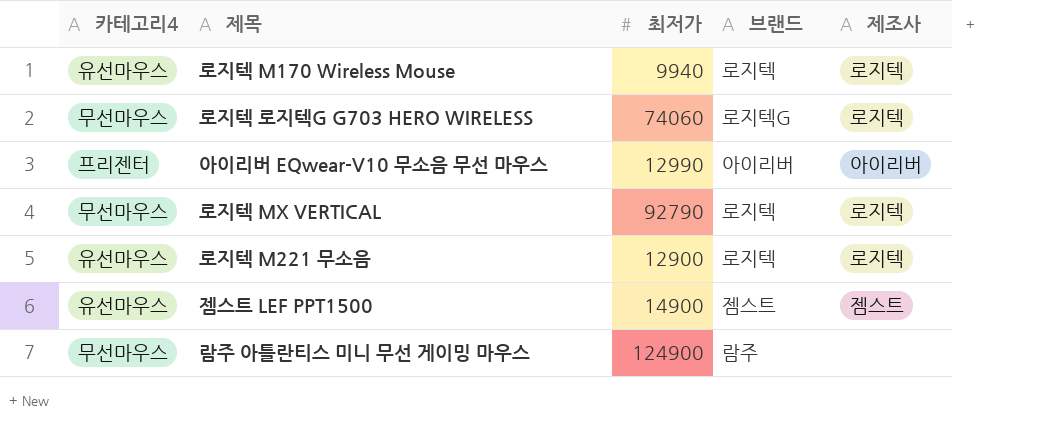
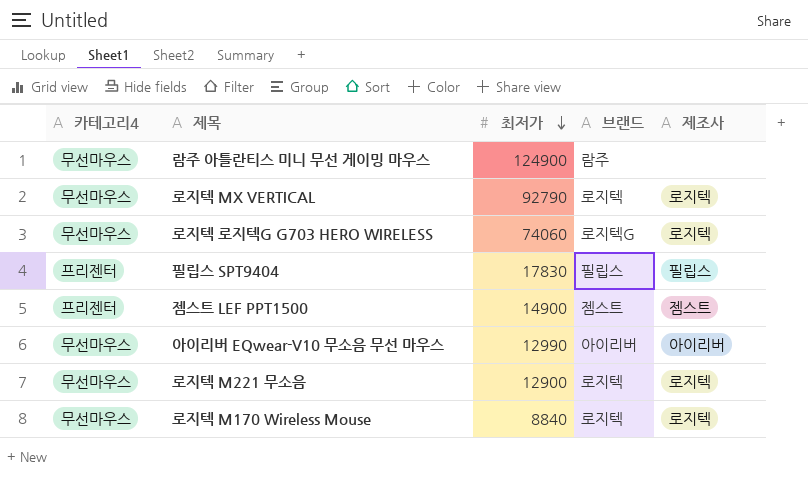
row order: none -> 최저가 descending
row 필립스 SPT9404: none -> 프리젠터 | 17830 | 필립스 | 필립스
젬스트 LEF PPT1500 | 카테고리4: 유선마우스 -> 프리젠터
아이리버 EQwear-V10 무소음 무선 마우스 | 카테고리4: 프리젠터 -> 무선마우스
로지텍 M221 무소음 | 카테고리4: 유선마우스 -> 무선마우스
로지텍 M170 Wireless Mouse | 카테고리4: 유선마우스 -> 무선마우스
로지텍 M170 Wireless Mouse | 최저가: 9940 -> 8840

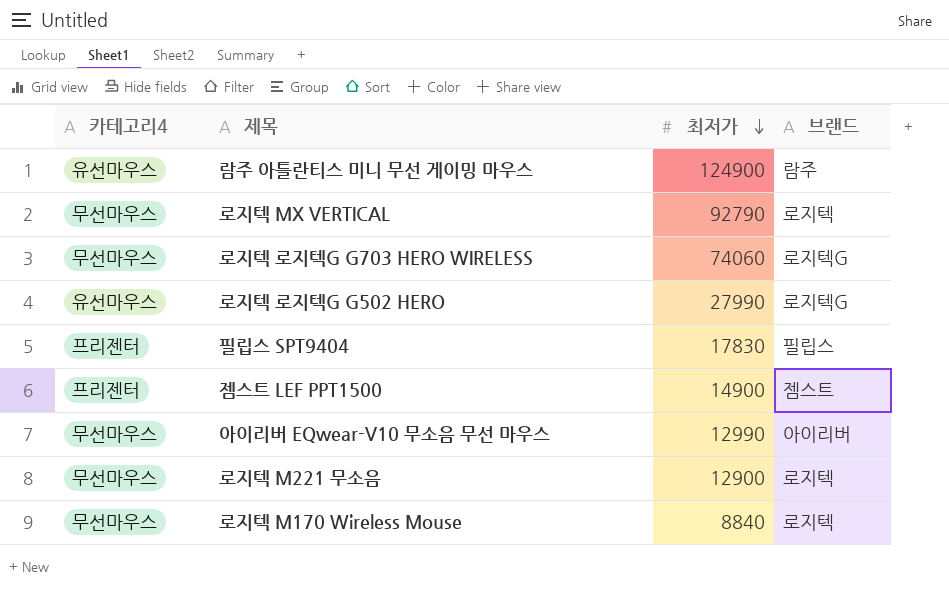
column 제조사 | position: 5 -> none
람주 아틀란티스 미니 무선 게이밍 마우스 | 카테고리4: 무선마우스 -> 유선마우스
row 로지텍 로지텍G G502 HERO: none -> 유선마우스 | 27990 | 로지텍G

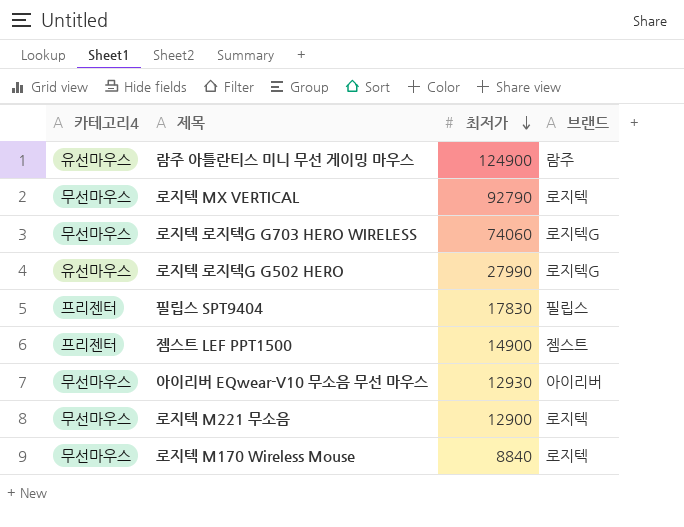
아이리버 EQwear-V10 무소음 무선 마우스 | 최저가: 12990 -> 12930

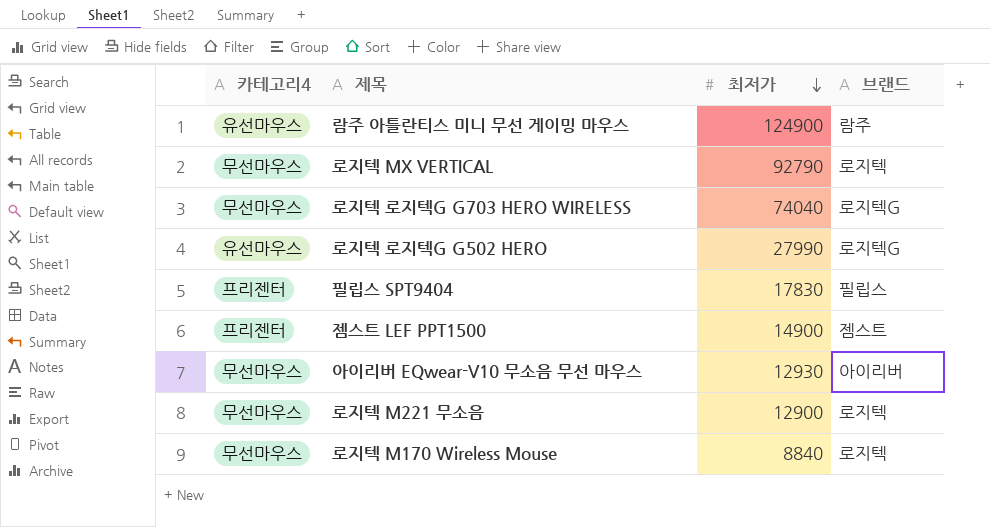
로지텍 로지텍G G703 HERO WIRELESS | 최저가: 74060 -> 74040

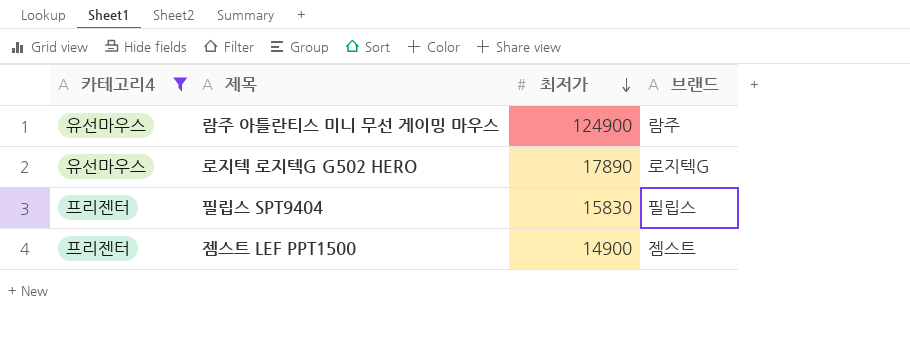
filter: none -> 카테고리4 != 무선마우스
로지텍 로지텍G G502 HERO | 최저가: 27990 -> 17890
필립스 SPT9404 | 최저가: 17830 -> 15830

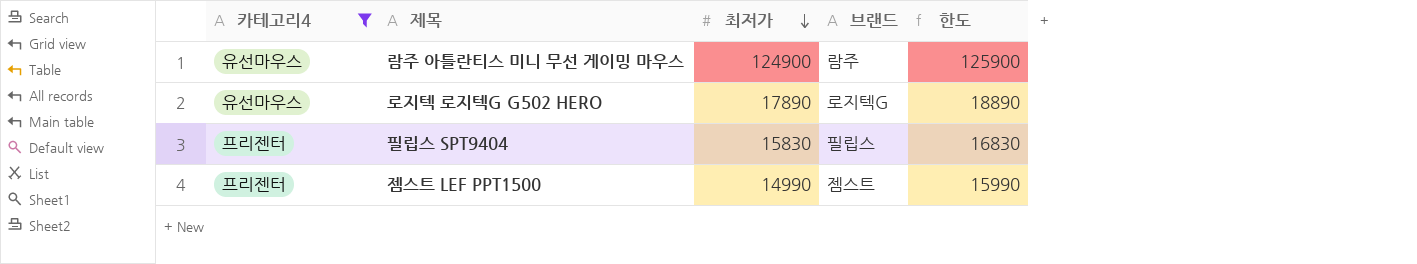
column 한도 | formula: none -> [최저가] + 1000
젬스트 LEF PPT1500 | 최저가: 14900 -> 14990

